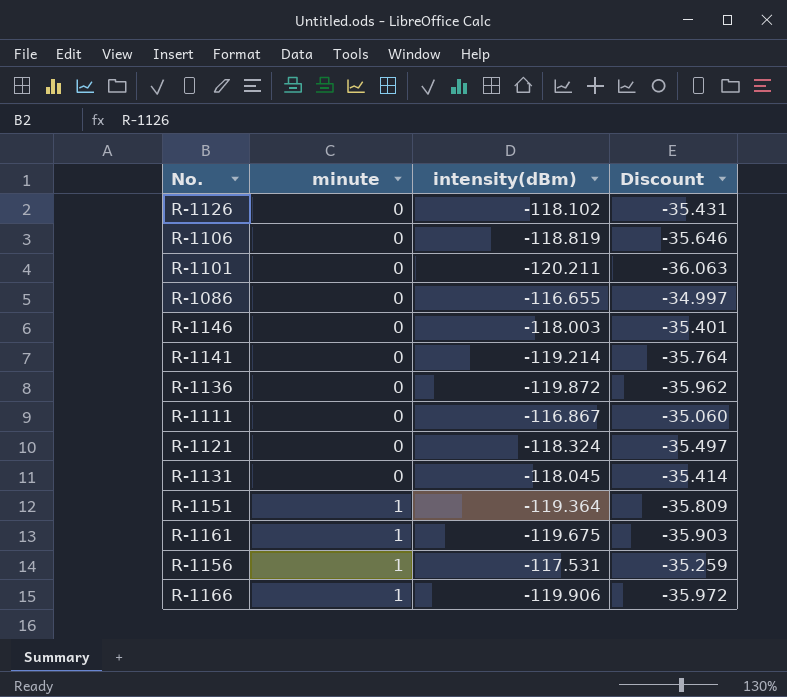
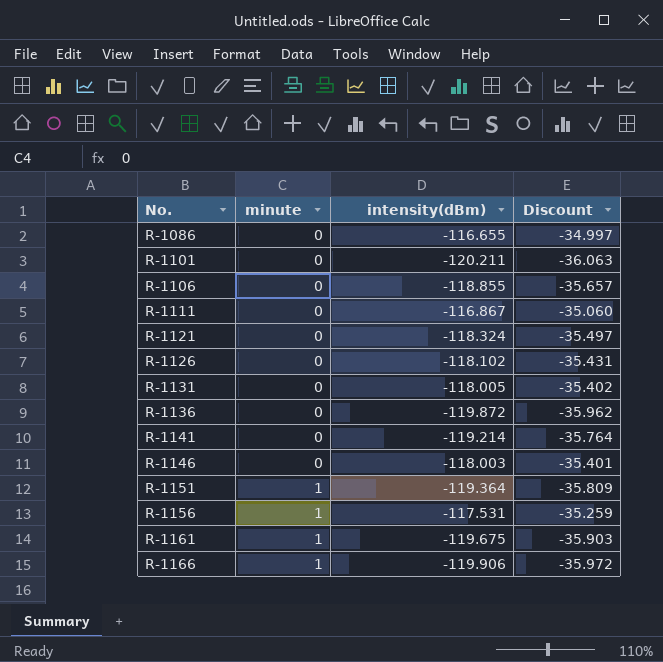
row order: minute ascending -> No. ascending
R-1106 | intensity(dBm): -118.819 -> -118.855
R-1106 | Discount: -35.646 -> -35.657
R-1131 | intensity(dBm): -118.045 -> -118.005
R-1131 | Discount: -35.414 -> -35.402

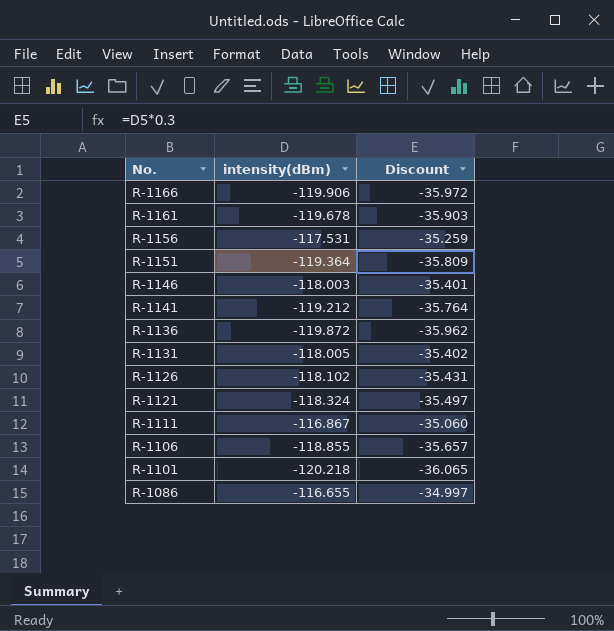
row order: No. ascending -> No. descending
column minute | position: 2 -> none
R-1161 | intensity(dBm): -119.675 -> -119.678
R-1141 | intensity(dBm): -119.214 -> -119.212
R-1101 | intensity(dBm): -120.211 -> -120.218
R-1101 | Discount: -36.063 -> -36.065

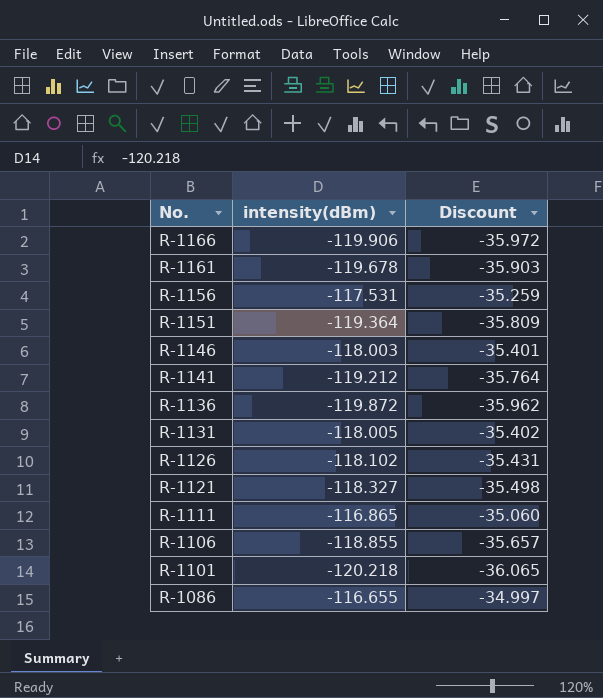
R-1121 | intensity(dBm): -118.324 -> -118.327
R-1121 | Discount: -35.497 -> -35.498
R-1111 | intensity(dBm): -116.867 -> -116.865

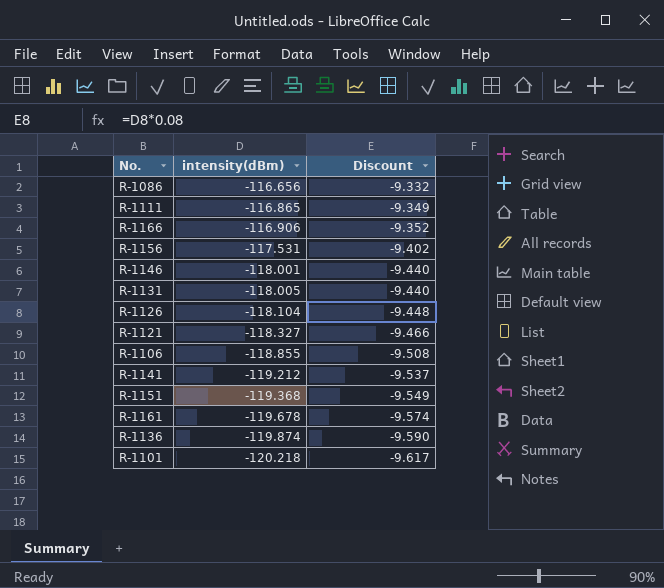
row order: No. descending -> intensity(dBm) descending
column Discount | formula: [intensity(dBm)] * 0.3 -> [intensity(dBm)] * 0.08
R-1086 | intensity(dBm): -116.655 -> -116.656
R-1166 | intensity(dBm): -119.906 -> -116.906
R-1146 | intensity(dBm): -118.003 -> -118.001
R-1126 | intensity(dBm): -118.102 -> -118.104
R-1151 | intensity(dBm): -119.364 -> -119.368
R-1136 | intensity(dBm): -119.872 -> -119.874

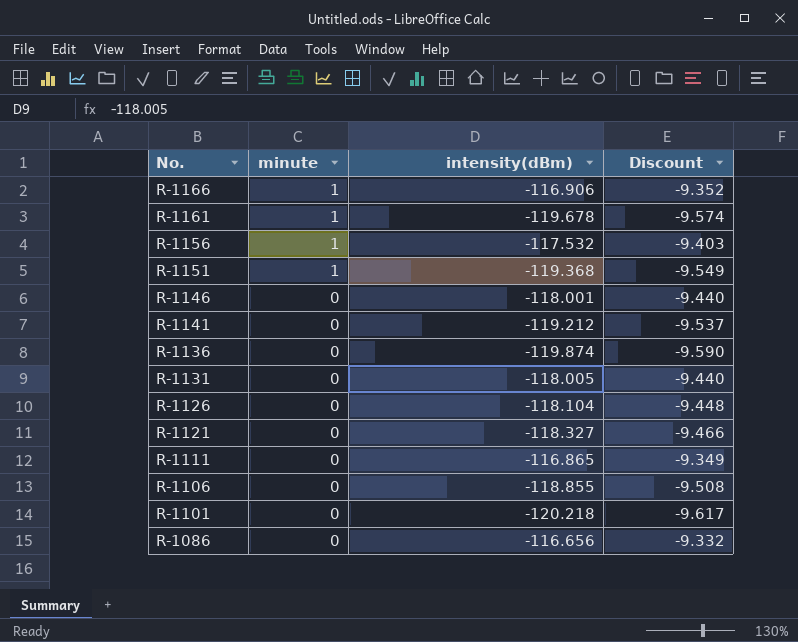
row order: intensity(dBm) descending -> No. descending
column minute | position: none -> 2
R-1156 | intensity(dBm): -117.531 -> -117.532
R-1156 | Discount: -9.402 -> -9.403

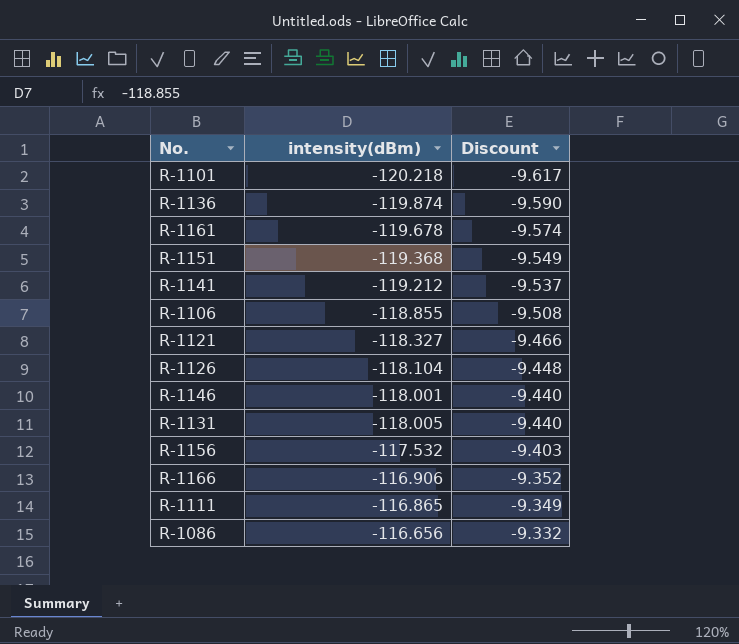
row order: No. descending -> Discount ascending
column minute | position: 2 -> none

